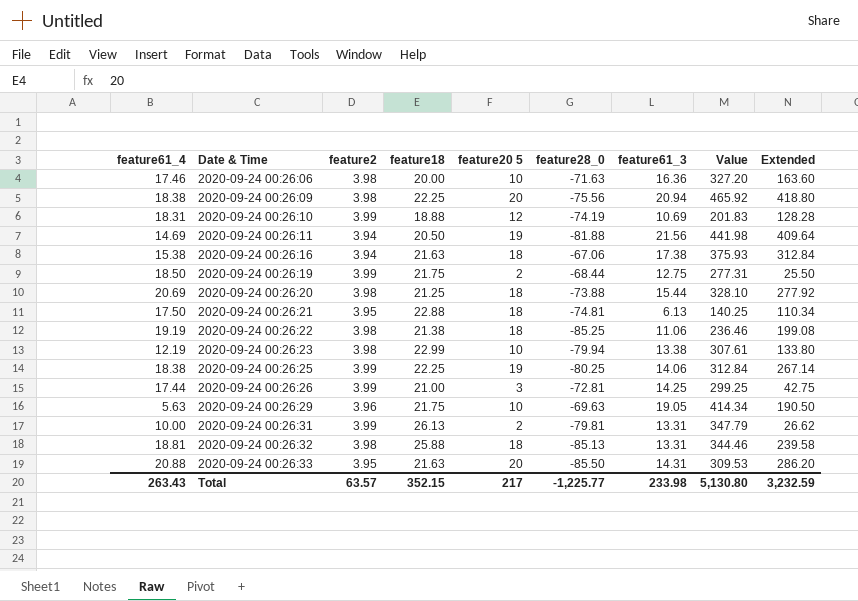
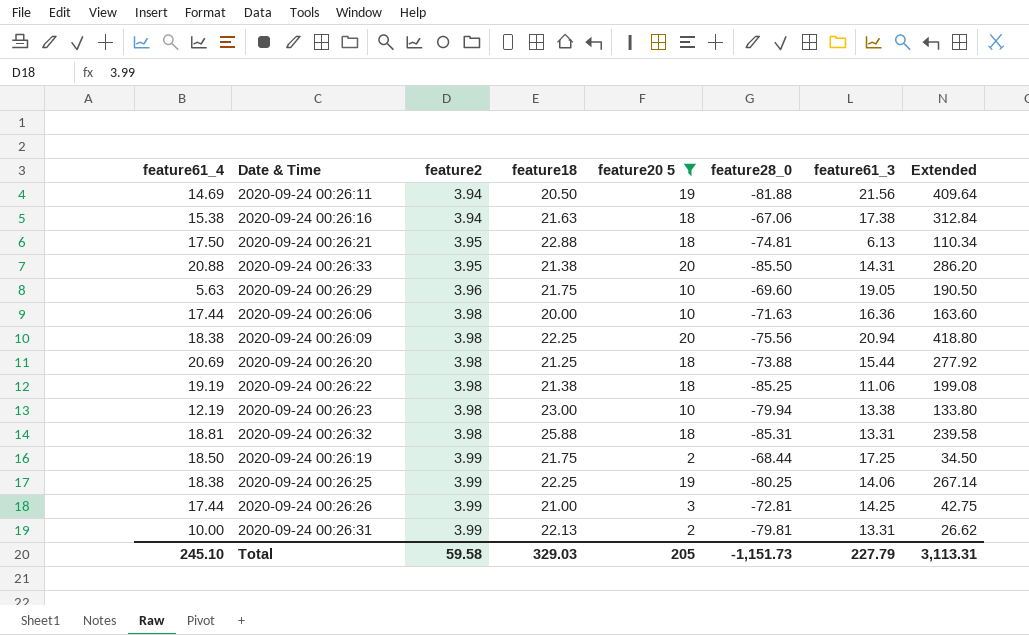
filter: none -> feature20 5 != 12
row order: Date & Time ascending -> feature2 ascending
column Value | formula: [feature18] * [feature61_3] -> none
2020-09-24 00:26:33 | feature18: 21.63 -> 21.38
2020-09-24 00:26:29 | feature28_0: -69.63 -> -69.60
2020-09-24 00:26:06 | feature61_4: 17.46 -> 17.44
2020-09-24 00:26:23 | feature18: 22.99 -> 23.00
2020-09-24 00:26:32 | feature28_0: -85.13 -> -85.31
2020-09-24 00:26:19 | feature61_3: 12.75 -> 17.25
2020-09-24 00:26:19 | Extended: 25.50 -> 34.50
2020-09-24 00:26:31 | feature18: 26.13 -> 22.13
Total | feature61_4: 263.43 -> 245.10
Total | feature2: 63.57 -> 59.58
Total | feature18: 352.15 -> 329.03
Total | feature20 5: 217 -> 205
Total | feature28_0: -1,225.77 -> -1,151.73
Total | feature61_3: 233.98 -> 227.79
Total | Extended: 3,232.59 -> 3,113.31

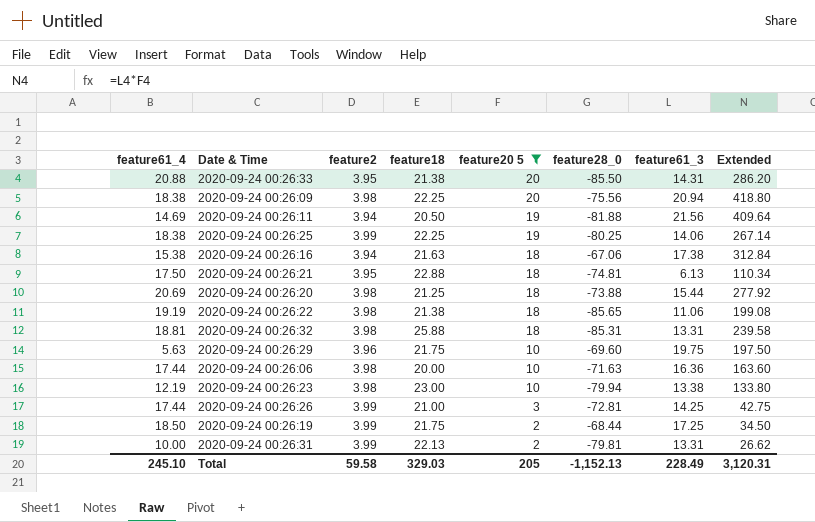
row order: feature2 ascending -> feature20 5 descending
2020-09-24 00:26:22 | feature28_0: -85.25 -> -85.65
2020-09-24 00:26:29 | feature61_3: 19.05 -> 19.75
2020-09-24 00:26:29 | Extended: 190.50 -> 197.50
Total | feature28_0: -1,151.73 -> -1,152.13
Total | feature61_3: 227.79 -> 228.49
Total | Extended: 3,113.31 -> 3,120.31

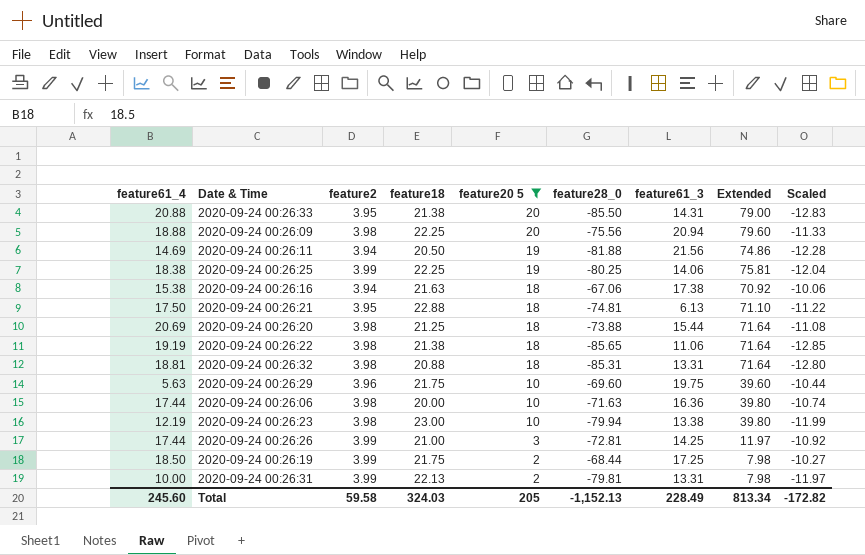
column Extended | formula: [feature20 5] * [feature61_3] -> [feature2] * [feature20 5]
column Scaled | formula: none -> [feature28_0] * 0.15
2020-09-24 00:26:09 | feature61_4: 18.38 -> 18.88
2020-09-24 00:26:32 | feature18: 25.88 -> 20.88
Total | feature61_4: 245.10 -> 245.60
Total | feature18: 329.03 -> 324.03
Total | Extended: 3,120.31 -> 813.34

